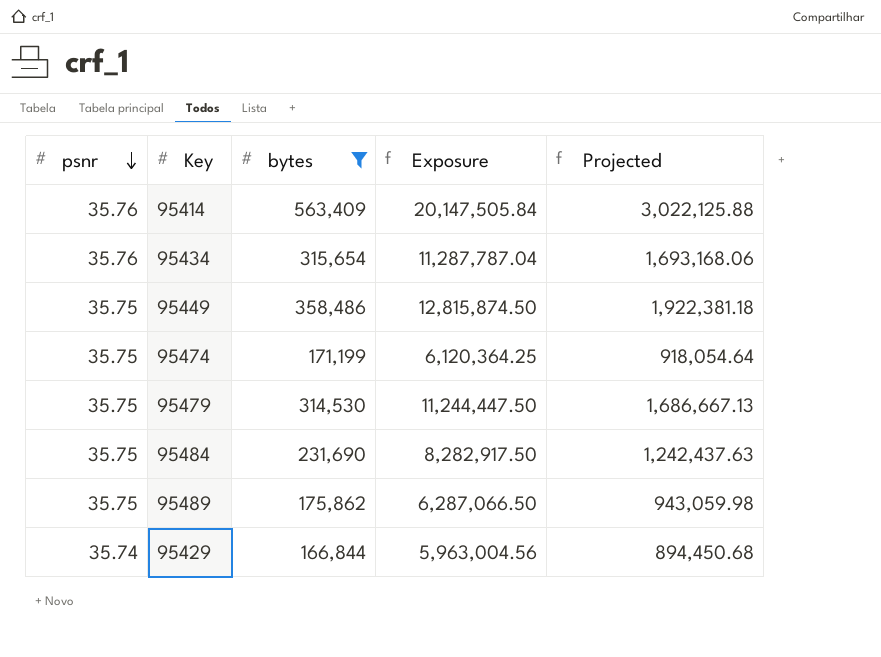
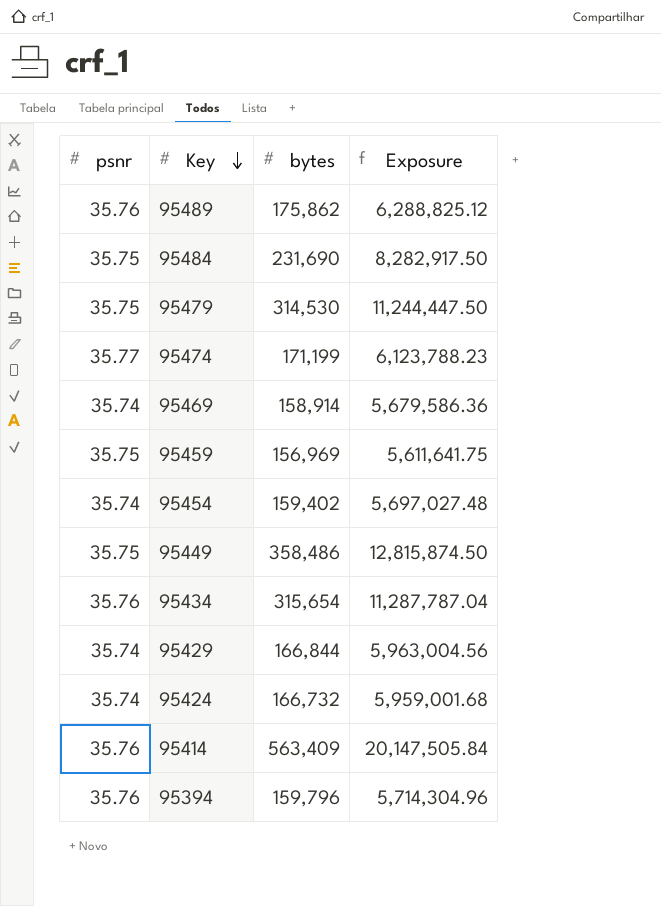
filter: bytes >= 166,844 -> none
row order: psnr descending -> Key descending
column Projected | formula: [Exposure] * 0.15 -> none
95489 | psnr: 35.75 -> 35.76
95489 | Exposure: 6,287,066.50 -> 6,288,825.12
95474 | psnr: 35.75 -> 35.77
95474 | Exposure: 6,120,364.25 -> 6,123,788.23

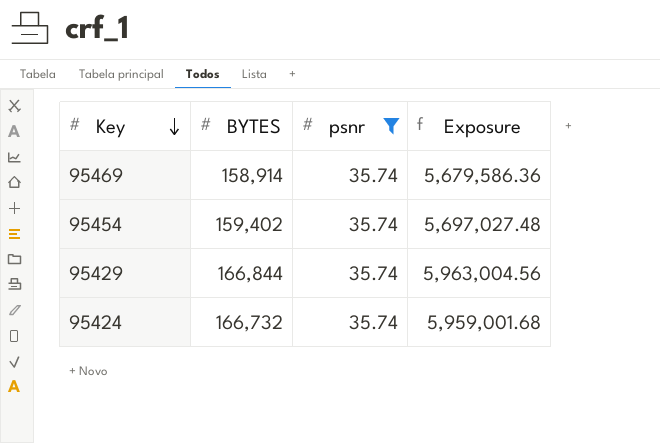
filter: none -> psnr = 35.74
column name: bytes -> BYTES
column psnr | position: 1 -> 3

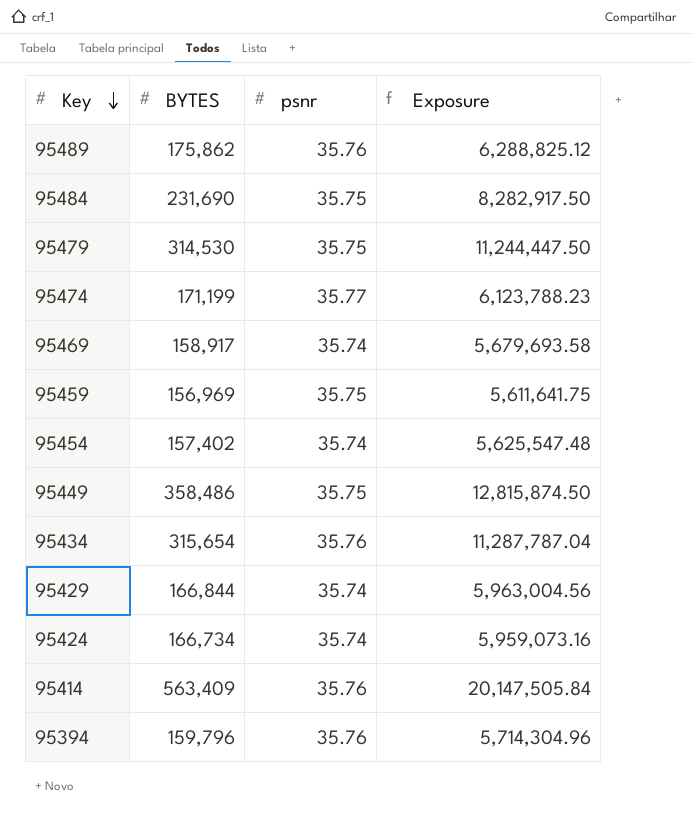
filter: psnr = 35.74 -> none
95469 | BYTES: 158,914 -> 158,917
95469 | Exposure: 5,679,586.36 -> 5,679,693.58
95454 | BYTES: 159,402 -> 157,402
95454 | Exposure: 5,697,027.48 -> 5,625,547.48
95424 | BYTES: 166,732 -> 166,734
95424 | Exposure: 5,959,001.68 -> 5,959,073.16

